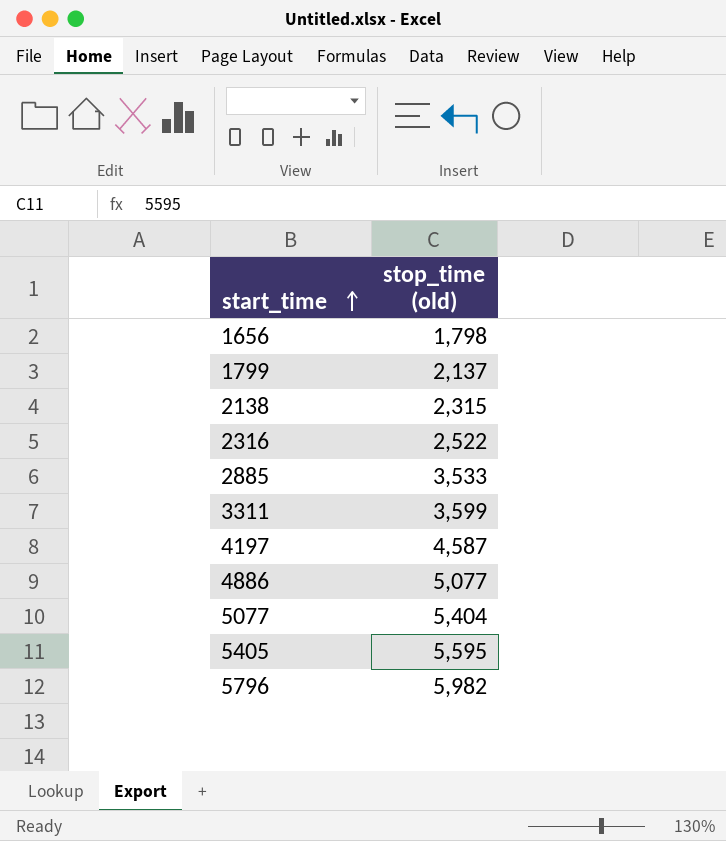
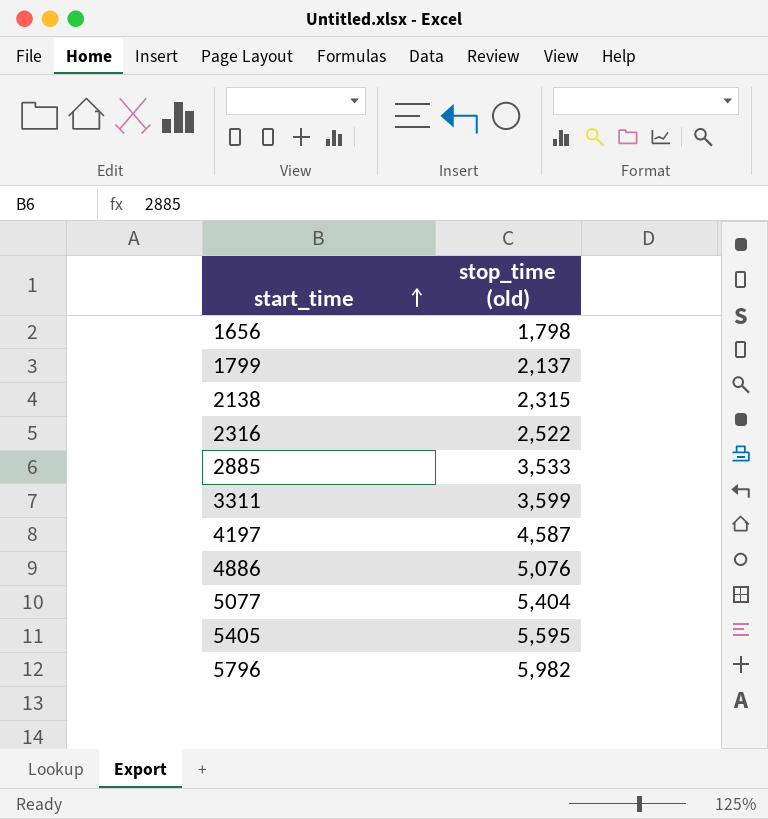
4886 | stop_time (old): 5,077 -> 5,076

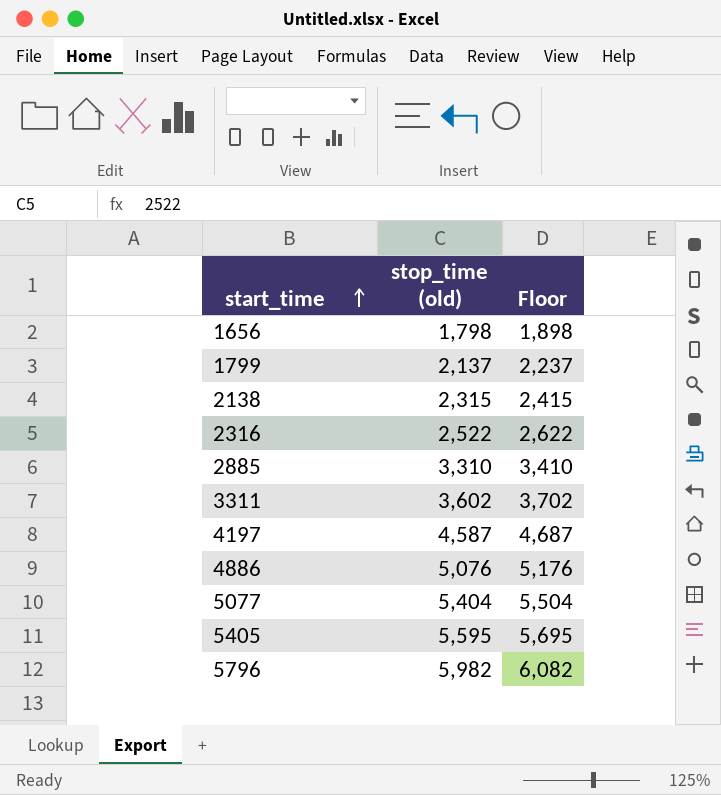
column Floor | formula: none -> [stop_time (old)] + 100
2885 | stop_time (old): 3,533 -> 3,310
3311 | stop_time (old): 3,599 -> 3,602

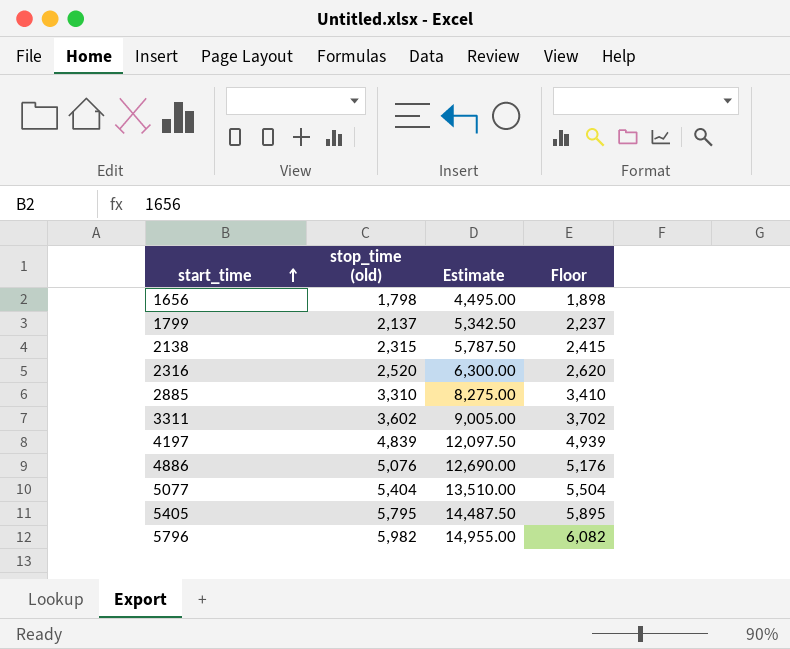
column Estimate | formula: none -> [stop_time (old)] * 2.5
2316 | stop_time (old): 2,522 -> 2,520
2316 | Floor: 2,622 -> 2,620
4197 | stop_time (old): 4,587 -> 4,839
4197 | Floor: 4,687 -> 4,939
5405 | stop_time (old): 5,595 -> 5,795
5405 | Floor: 5,695 -> 5,895

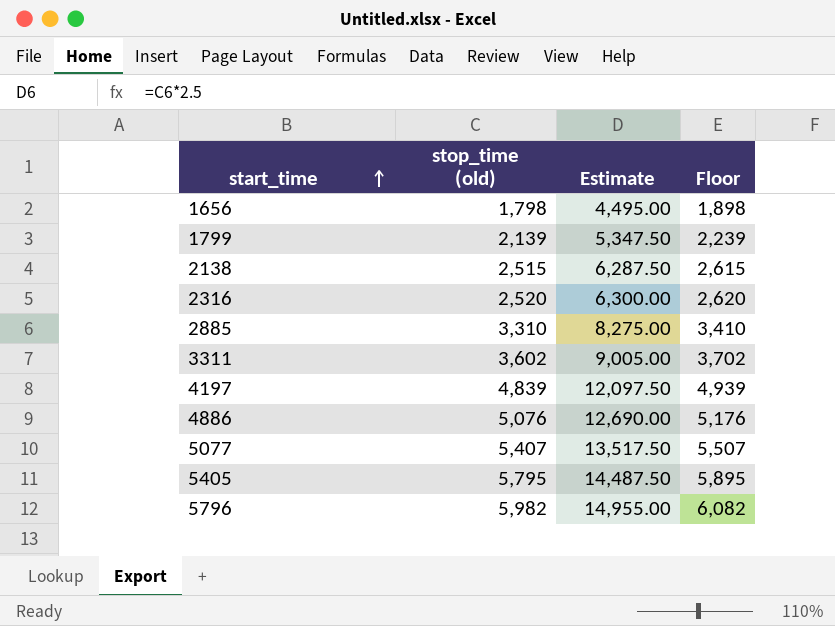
1799 | stop_time (old): 2,137 -> 2,139
1799 | Estimate: 5,342.50 -> 5,347.50
1799 | Floor: 2,237 -> 2,239
2138 | stop_time (old): 2,315 -> 2,515
2138 | Estimate: 5,787.50 -> 6,287.50
2138 | Floor: 2,415 -> 2,615
5077 | stop_time (old): 5,404 -> 5,407
5077 | Estimate: 13,510.00 -> 13,517.50
5077 | Floor: 5,504 -> 5,507

